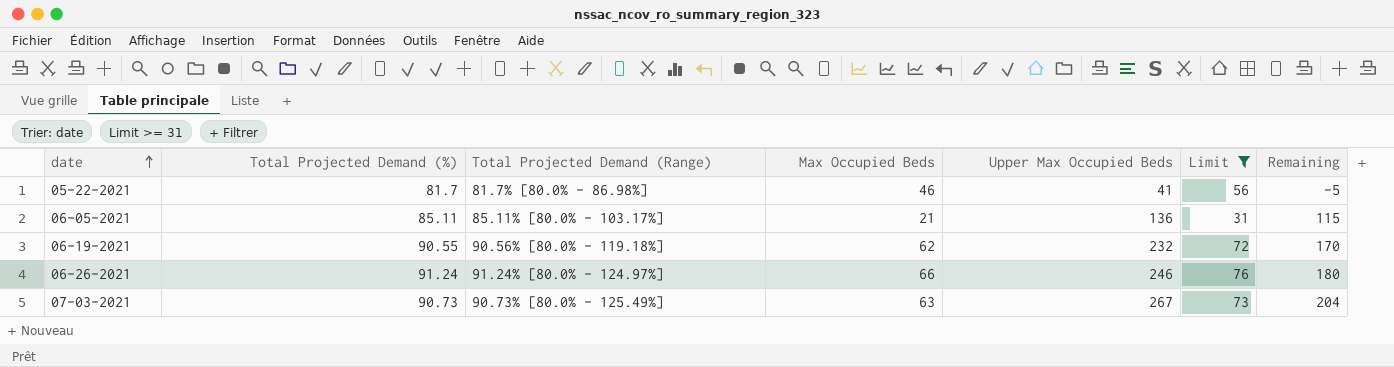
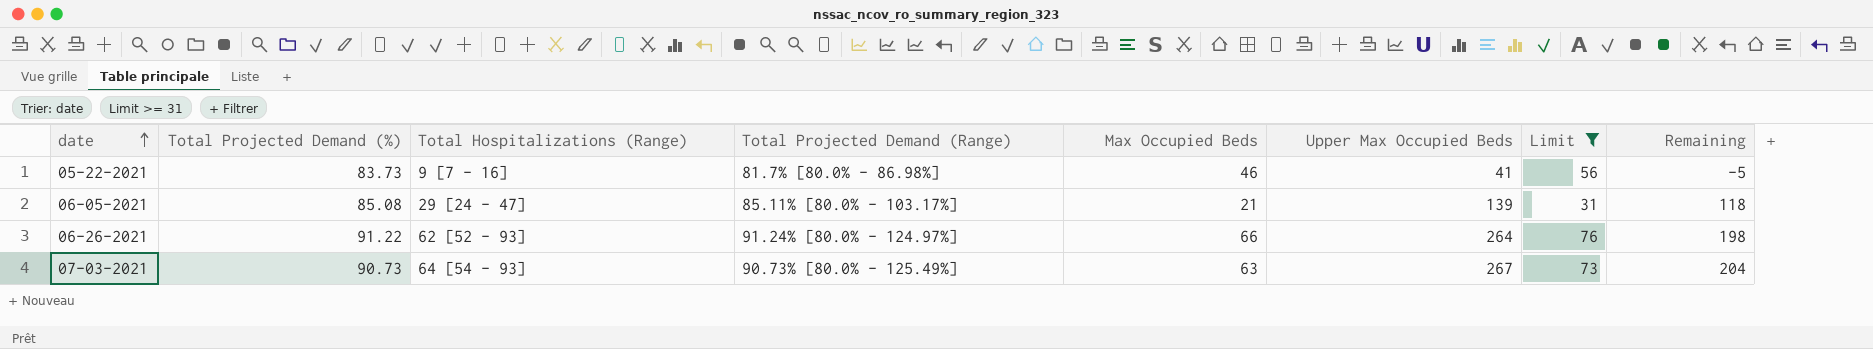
column Total Hospitalizations (Range) | position: none -> 3
row 06-19-2021: 90.55 | 90.56% [80.0% - 119.18%] | 62 | 232 | 72 | 170 -> none
05-22-2021 | Total Projected Demand (%): 81.7 -> 83.73
06-05-2021 | Total Projected Demand (%): 85.11 -> 85.08
06-05-2021 | Upper Max Occupied Beds: 136 -> 139
06-05-2021 | Remaining: 115 -> 118
06-26-2021 | Total Projected Demand (%): 91.24 -> 91.22
06-26-2021 | Upper Max Occupied Beds: 246 -> 264
06-26-2021 | Remaining: 180 -> 198

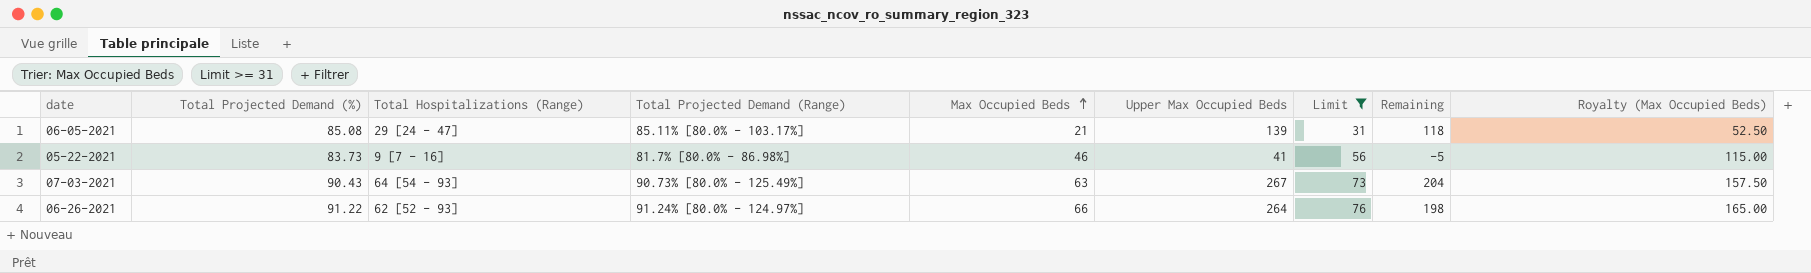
row order: date ascending -> Max Occupied Beds ascending
column Royalty (Max Occupied Beds) | formula: none -> [Max Occupied Beds] * 2.5
07-03-2021 | Total Projected Demand (%): 90.73 -> 90.43

